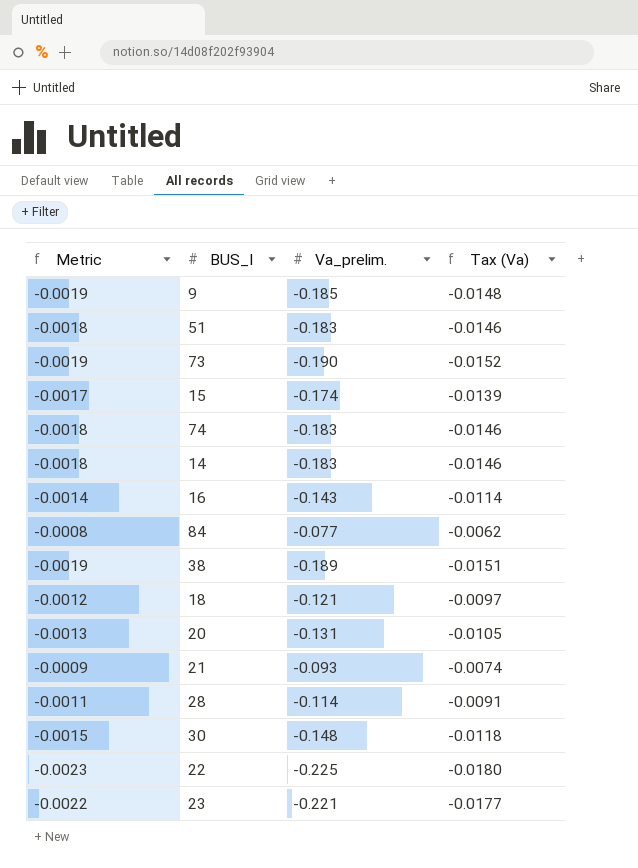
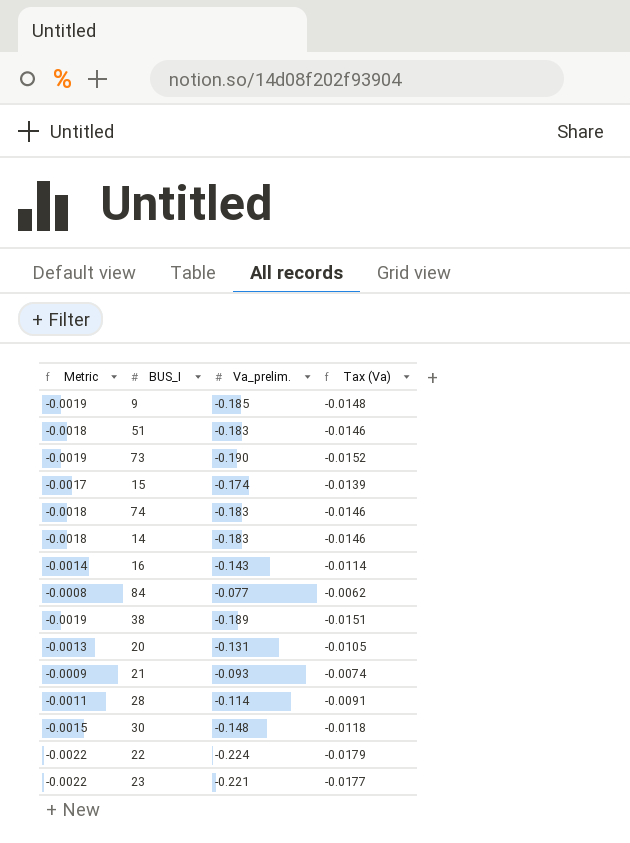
row 18: -0.0012 | -0.121 | -0.0097 -> none
22 | Metric: -0.0023 -> -0.0022
22 | Va_prelim.: -0.225 -> -0.224
22 | Tax (Va): -0.0180 -> -0.0179

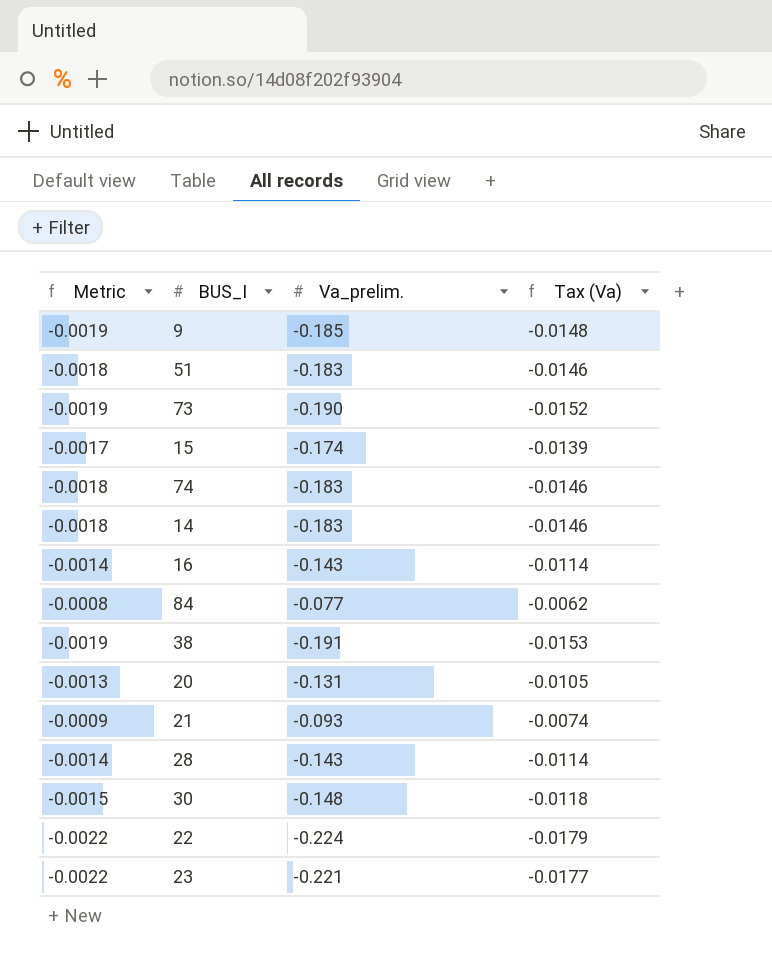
38 | Va_prelim.: -0.189 -> -0.191
38 | Tax (Va): -0.0151 -> -0.0153
28 | Metric: -0.0011 -> -0.0014
28 | Va_prelim.: -0.114 -> -0.143
28 | Tax (Va): -0.0091 -> -0.0114

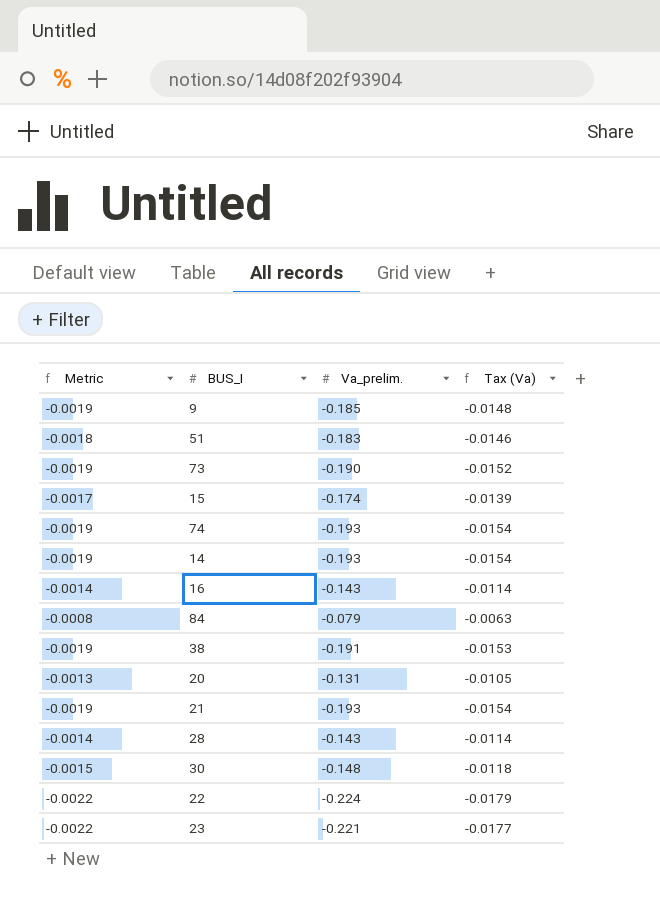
74 | Metric: -0.0018 -> -0.0019
74 | Va_prelim.: -0.183 -> -0.193
74 | Tax (Va): -0.0146 -> -0.0154
14 | Metric: -0.0018 -> -0.0019
14 | Va_prelim.: -0.183 -> -0.193
14 | Tax (Va): -0.0146 -> -0.0154
84 | Va_prelim.: -0.077 -> -0.079
84 | Tax (Va): -0.0062 -> -0.0063
21 | Metric: -0.0009 -> -0.0019
21 | Va_prelim.: -0.093 -> -0.193
21 | Tax (Va): -0.0074 -> -0.0154

